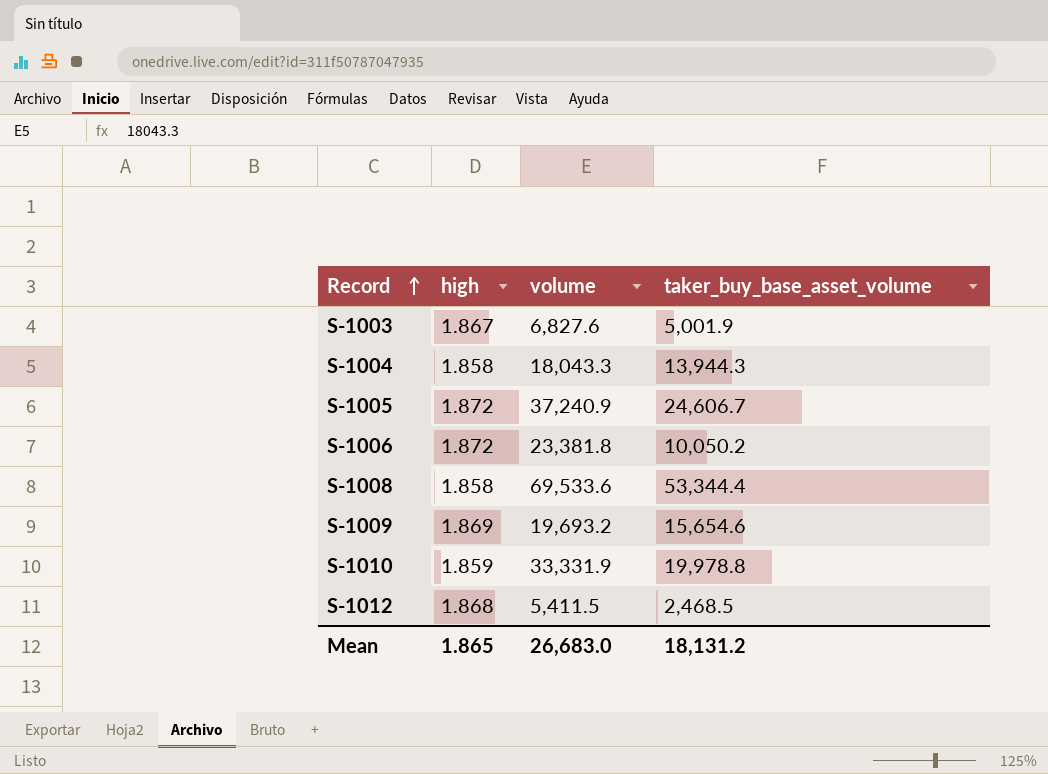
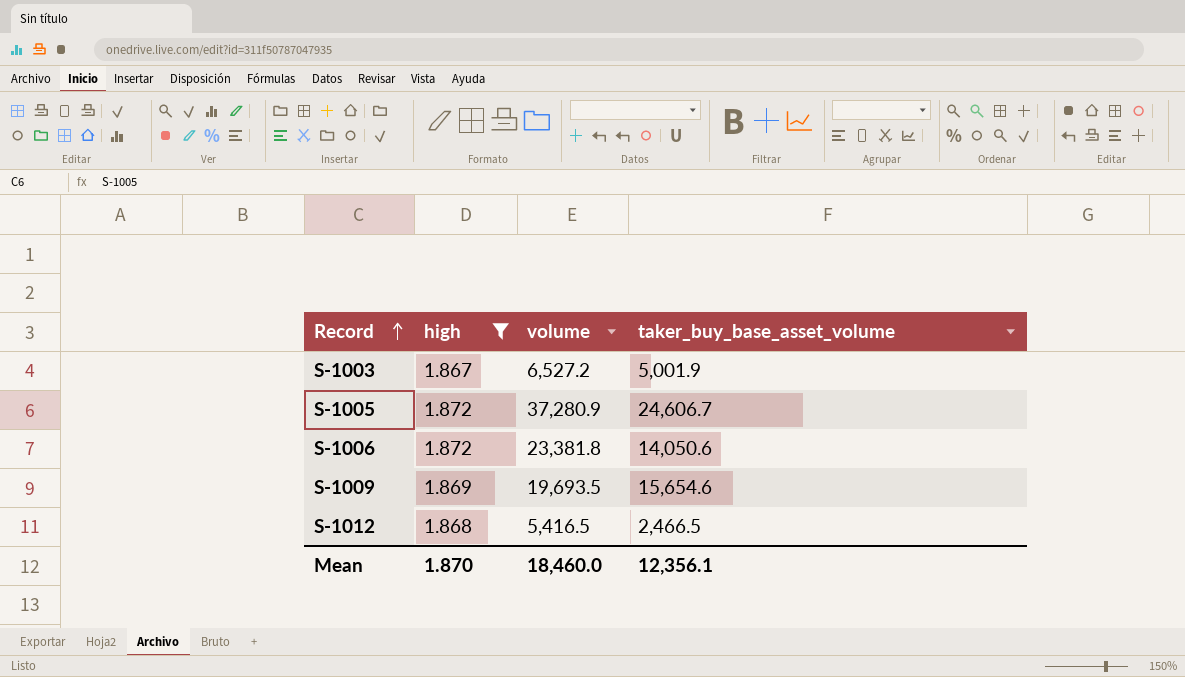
filter: none -> high >= 1.867
S-1003 | volume: 6,827.6 -> 6,527.2
S-1005 | volume: 37,240.9 -> 37,280.9
S-1006 | taker_buy_base_asset_volume: 10,050.2 -> 14,050.6
S-1009 | volume: 19,693.2 -> 19,693.5
S-1012 | volume: 5,411.5 -> 5,416.5
S-1012 | taker_buy_base_asset_volume: 2,468.5 -> 2,466.5
Mean | high: 1.865 -> 1.870
Mean | volume: 26,683.0 -> 18,460.0
Mean | taker_buy_base_asset_volume: 18,131.2 -> 12,356.1

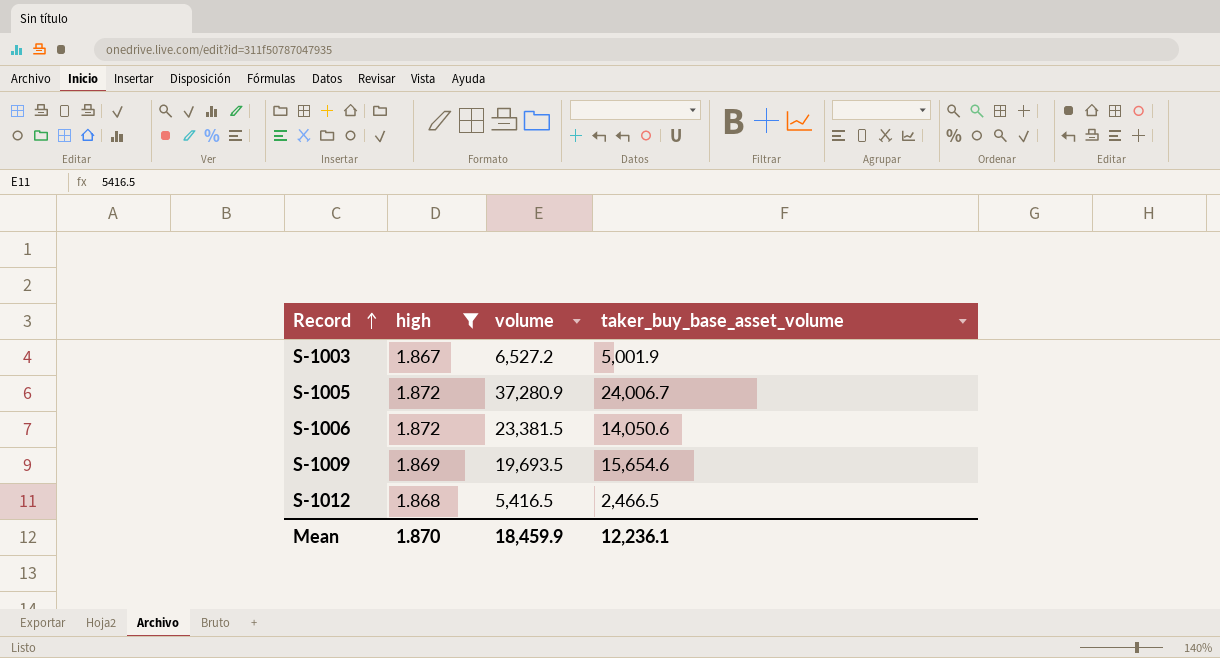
S-1005 | taker_buy_base_asset_volume: 24,606.7 -> 24,006.7
S-1006 | volume: 23,381.8 -> 23,381.5
Mean | volume: 18,460.0 -> 18,459.9
Mean | taker_buy_base_asset_volume: 12,356.1 -> 12,236.1

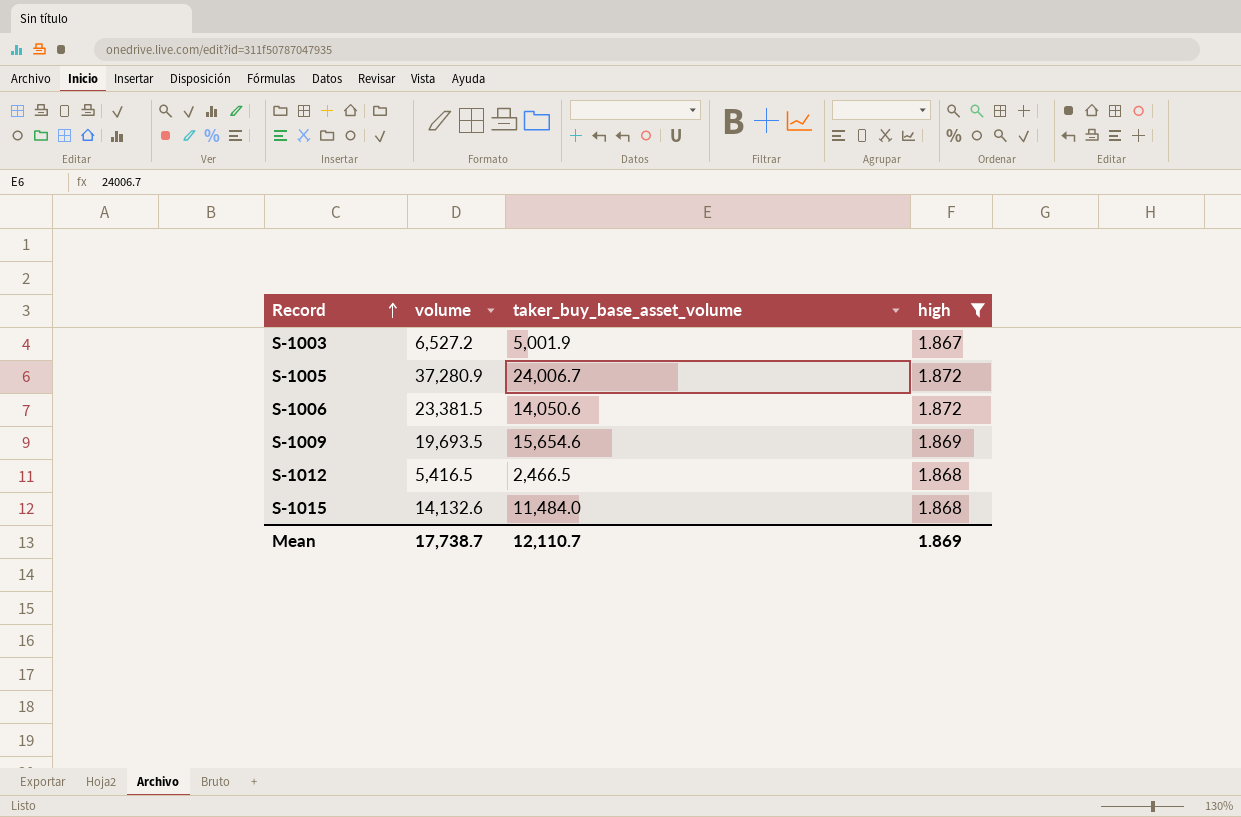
column high | position: 2 -> 4
row S-1015: none -> 14,132.6 | 11,484.0 | 1.868
Mean | volume: 18,459.9 -> 17,738.7
Mean | taker_buy_base_asset_volume: 12,236.1 -> 12,110.7
Mean | high: 1.870 -> 1.869

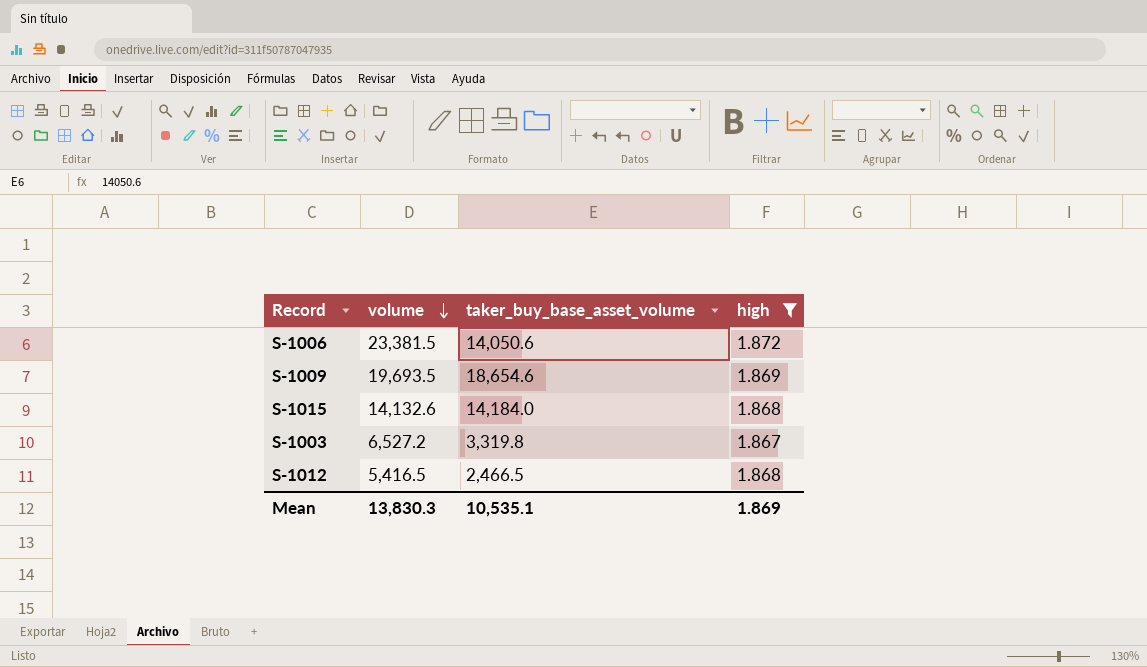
row order: Record ascending -> volume descending
row S-1005: 37,280.9 | 24,006.7 | 1.872 -> none
S-1009 | taker_buy_base_asset_volume: 15,654.6 -> 18,654.6
S-1015 | taker_buy_base_asset_volume: 11,484.0 -> 14,184.0
S-1003 | taker_buy_base_asset_volume: 5,001.9 -> 3,319.8
Mean | volume: 17,738.7 -> 13,830.3
Mean | taker_buy_base_asset_volume: 12,110.7 -> 10,535.1

